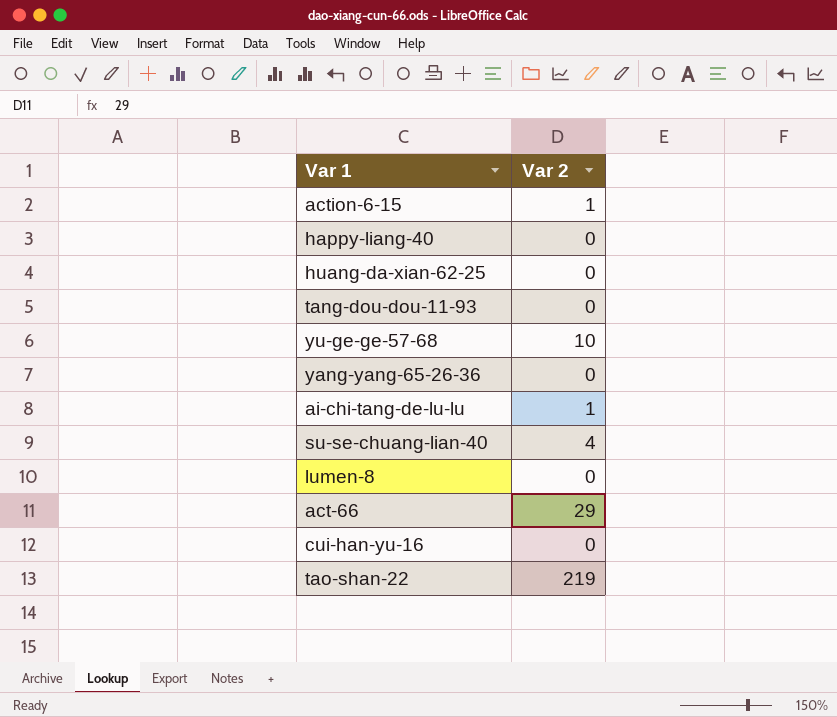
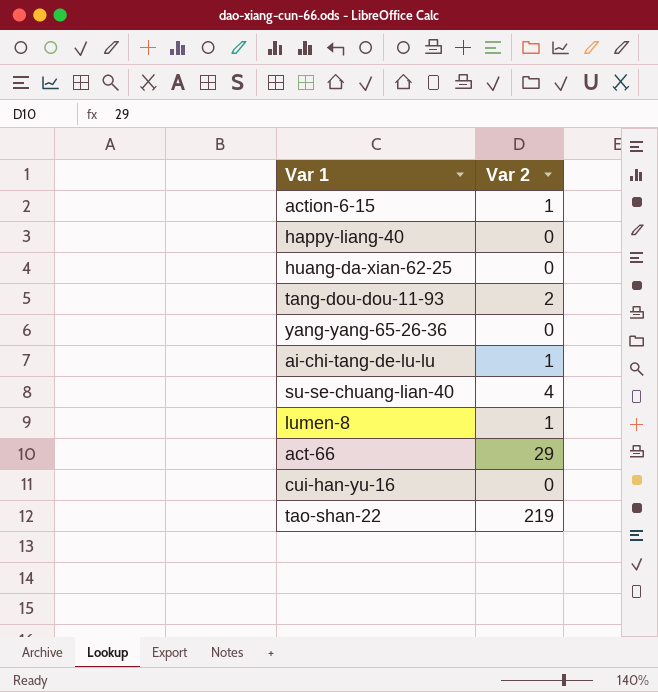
row yu-ge-ge-57-68: 10 -> none
tang-dou-dou-11-93 | Var 2: 0 -> 2
lumen-8 | Var 2: 0 -> 1

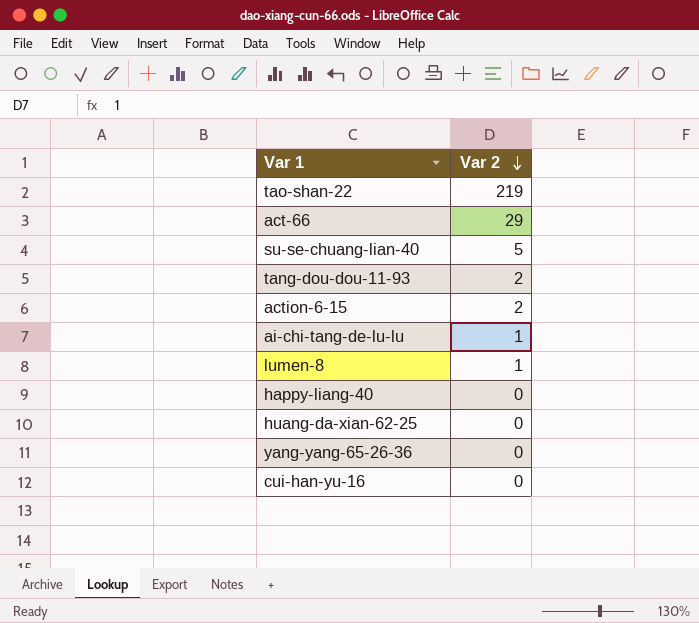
row order: none -> Var 2 descending
su-se-chuang-lian-40 | Var 2: 4 -> 5
action-6-15 | Var 2: 1 -> 2

